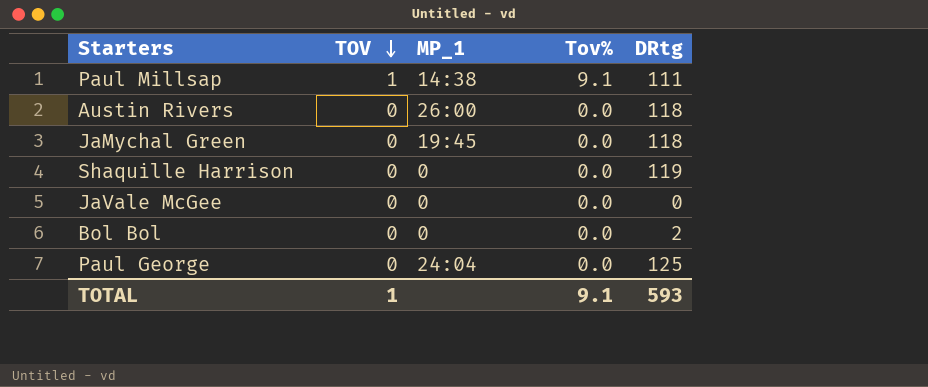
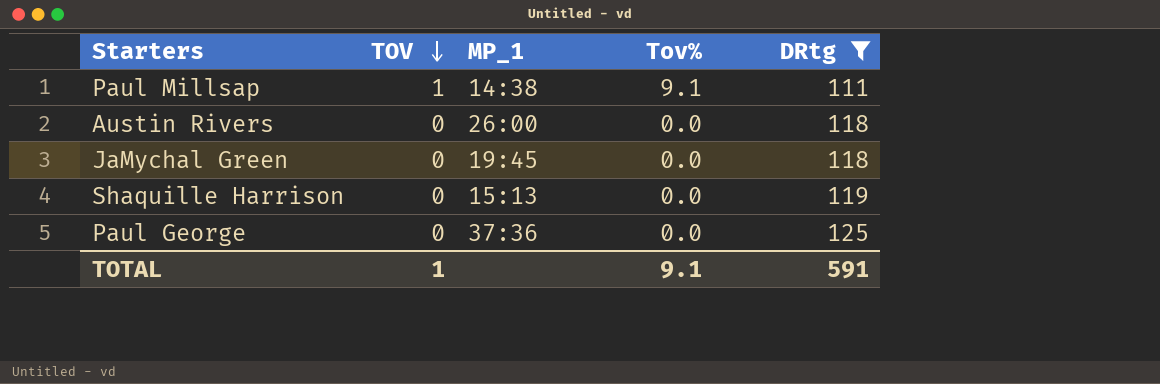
filter: none -> DRtg >= 111
Shaquille Harrison | MP_1: 0 -> 15:13
Paul George | MP_1: 24:04 -> 37:36
TOTAL | DRtg: 593 -> 591

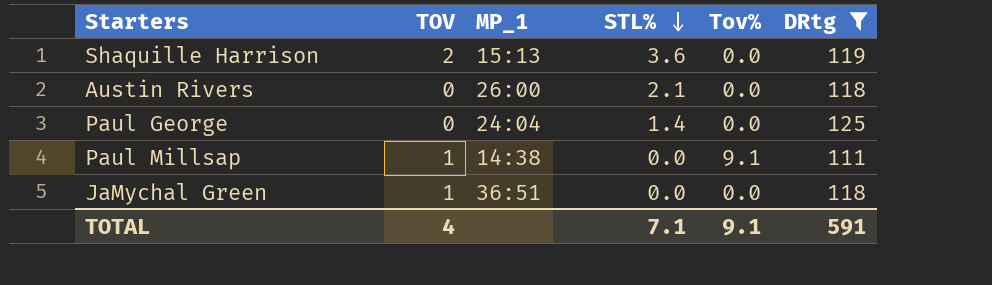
row order: TOV descending -> STL% descending
column STL% | position: none -> 4
Shaquille Harrison | TOV: 0 -> 2
Paul George | MP_1: 37:36 -> 24:04
JaMychal Green | TOV: 0 -> 1
JaMychal Green | MP_1: 19:45 -> 36:51
TOTAL | TOV: 1 -> 4

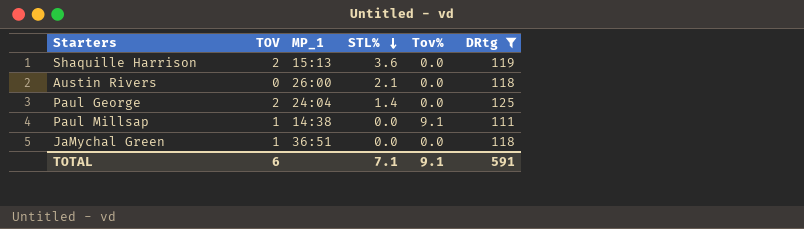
Paul George | TOV: 0 -> 2
TOTAL | TOV: 4 -> 6

